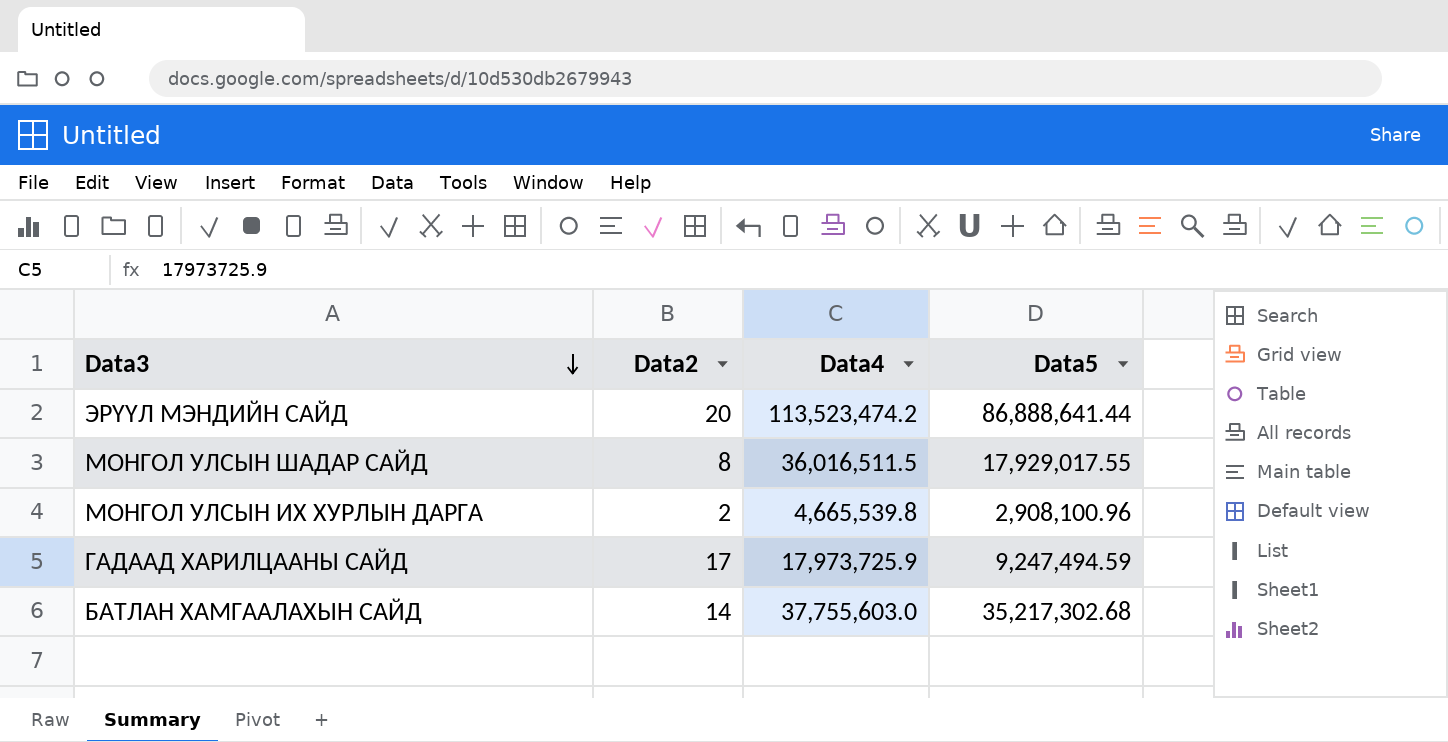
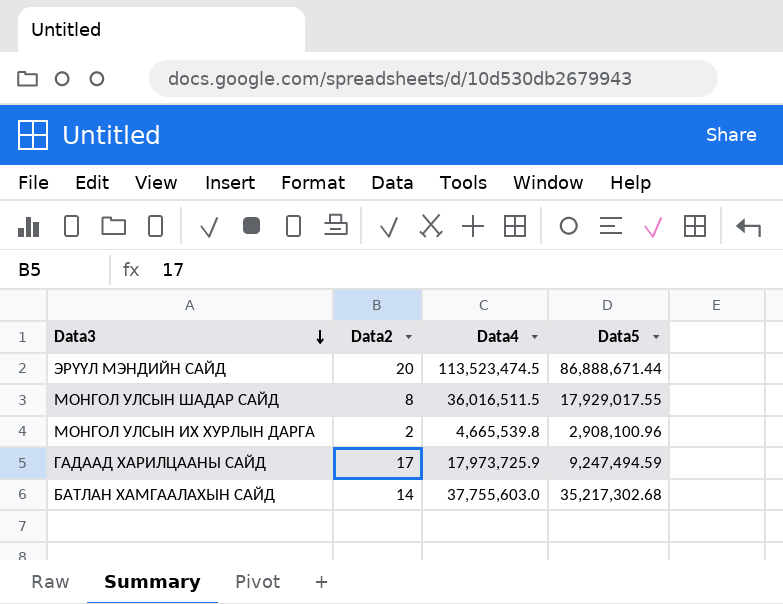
ЭРYYЛ МЭНДИЙН САЙД | Data4: 113,523,474.2 -> 113,523,474.5
ЭРYYЛ МЭНДИЙН САЙД | Data5: 86,888,641.44 -> 86,888,671.44

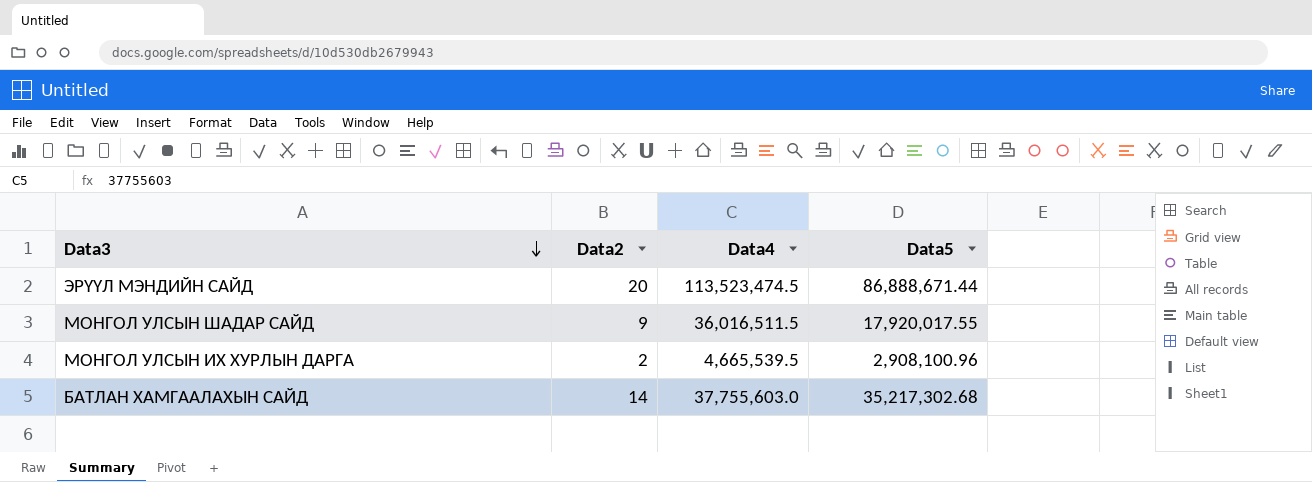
row ГАДААД ХАРИЛЦААНЫ САЙД: 17 | 17,973,725.9 | 9,247,494.59 -> none
МОНГОЛ УЛСЫН ШАДАР САЙД | Data2: 8 -> 9
МОНГОЛ УЛСЫН ШАДАР САЙД | Data5: 17,929,017.55 -> 17,920,017.55
МОНГОЛ УЛСЫН ИХ ХУРЛЫН ДАРГА | Data4: 4,665,539.8 -> 4,665,539.5

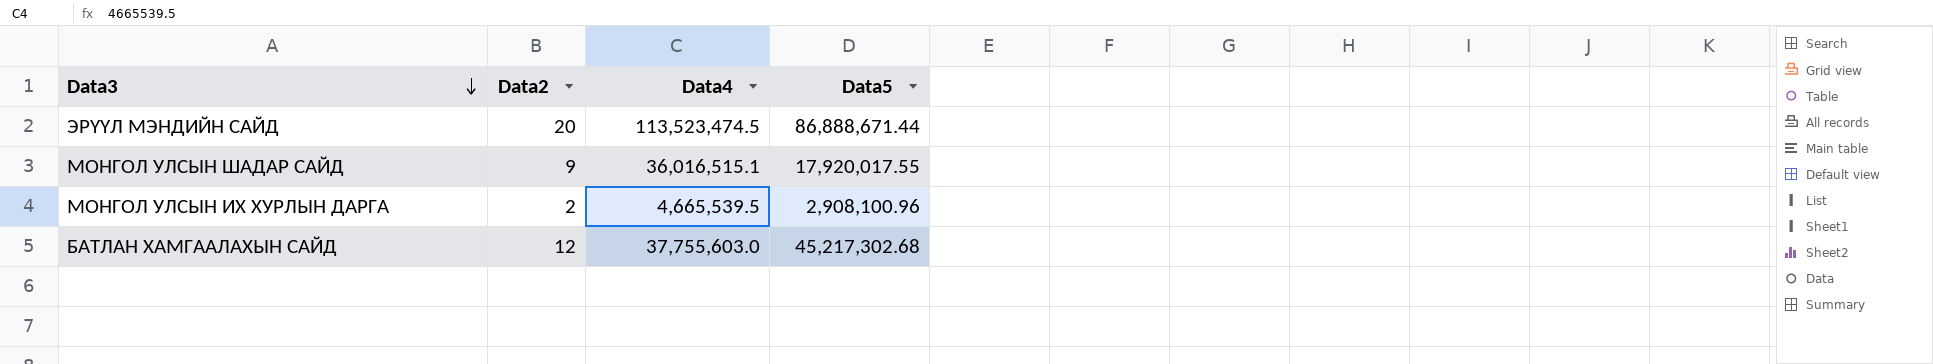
МОНГОЛ УЛСЫН ШАДАР САЙД | Data4: 36,016,511.5 -> 36,016,515.1
БАТЛАН ХАМГААЛАХЫН САЙД | Data2: 14 -> 12
БАТЛАН ХАМГААЛАХЫН САЙД | Data5: 35,217,302.68 -> 45,217,302.68

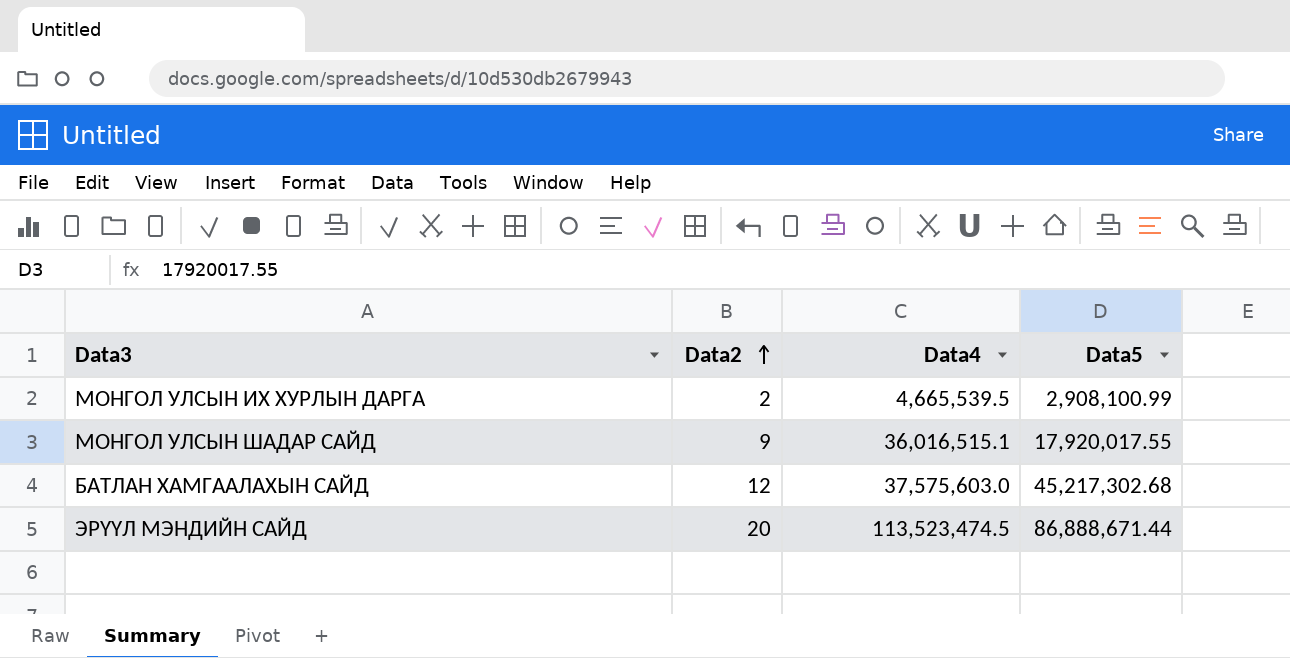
row order: Data3 descending -> Data2 ascending
МОНГОЛ УЛСЫН ИХ ХУРЛЫН ДАРГА | Data5: 2,908,100.96 -> 2,908,100.99
БАТЛАН ХАМГААЛАХЫН САЙД | Data4: 37,755,603.0 -> 37,575,603.0

